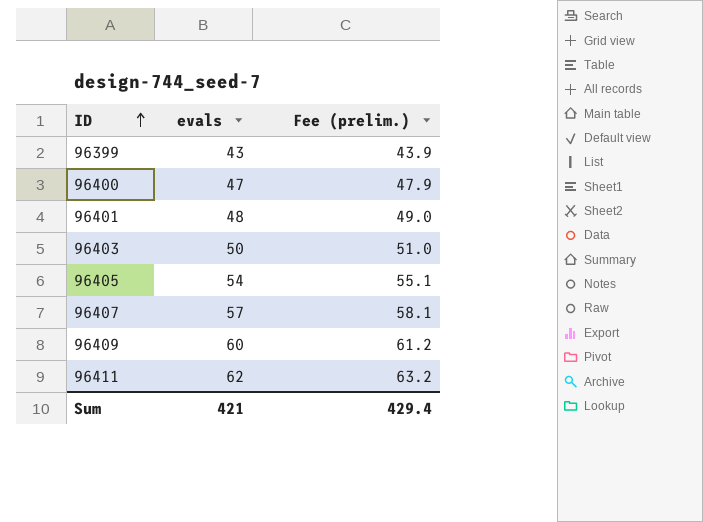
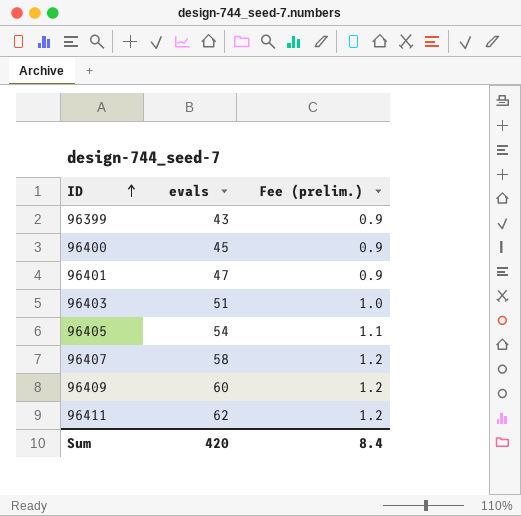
column Fee (prelim.) | formula: [evals] * 1.02 -> [evals] * 0.02
96400 | evals: 47 -> 45
96401 | evals: 48 -> 47
96403 | evals: 50 -> 51
96407 | evals: 57 -> 58
Sum | evals: 421 -> 420
Sum | Fee (prelim.): 429.4 -> 8.4

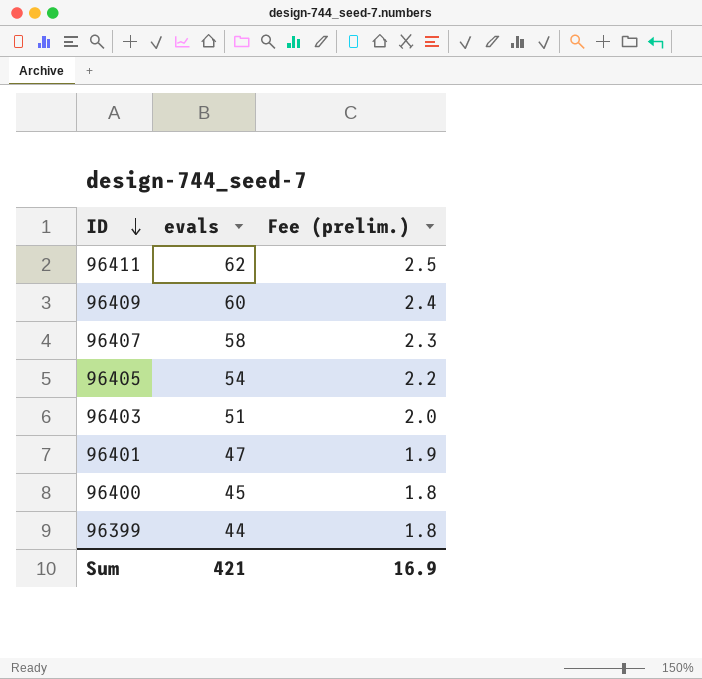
row order: ID ascending -> ID descending
column Fee (prelim.) | formula: [evals] * 0.02 -> [evals] * 0.04
96399 | evals: 43 -> 44
Sum | evals: 420 -> 421
Sum | Fee (prelim.): 8.4 -> 16.9

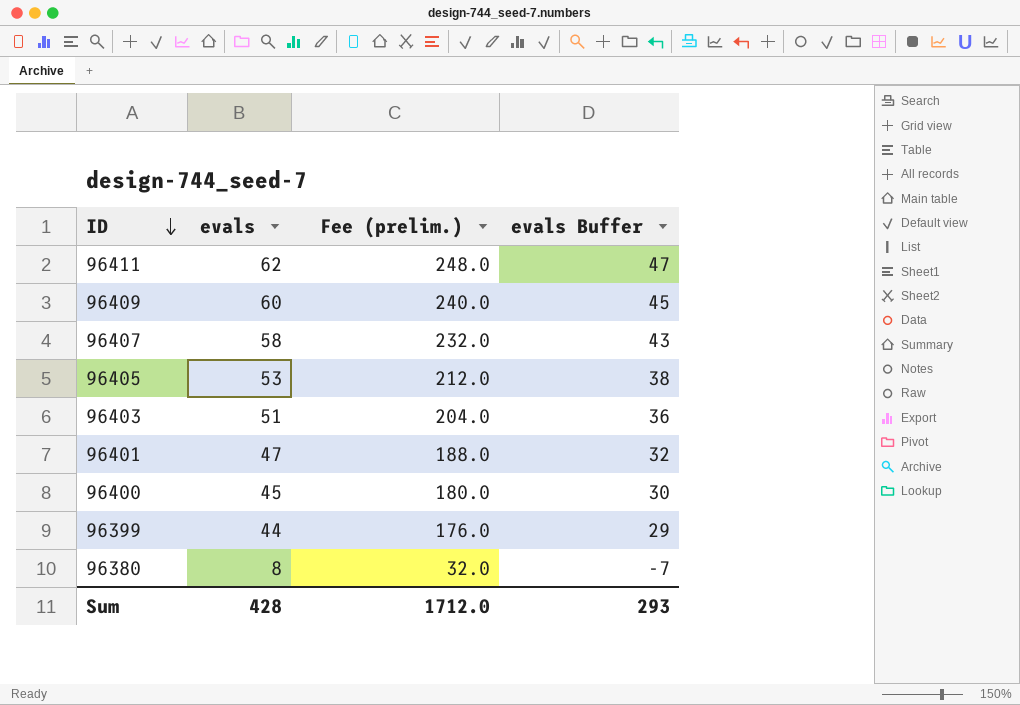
column Fee (prelim.) | formula: [evals] * 0.04 -> [evals] * 4
column evals Buffer | formula: none -> [evals] - 15
96405 | evals: 54 -> 53
row 96380: none -> 8 | 32.0 | -7
Sum | evals: 421 -> 428
Sum | Fee (prelim.): 16.9 -> 1712.0

